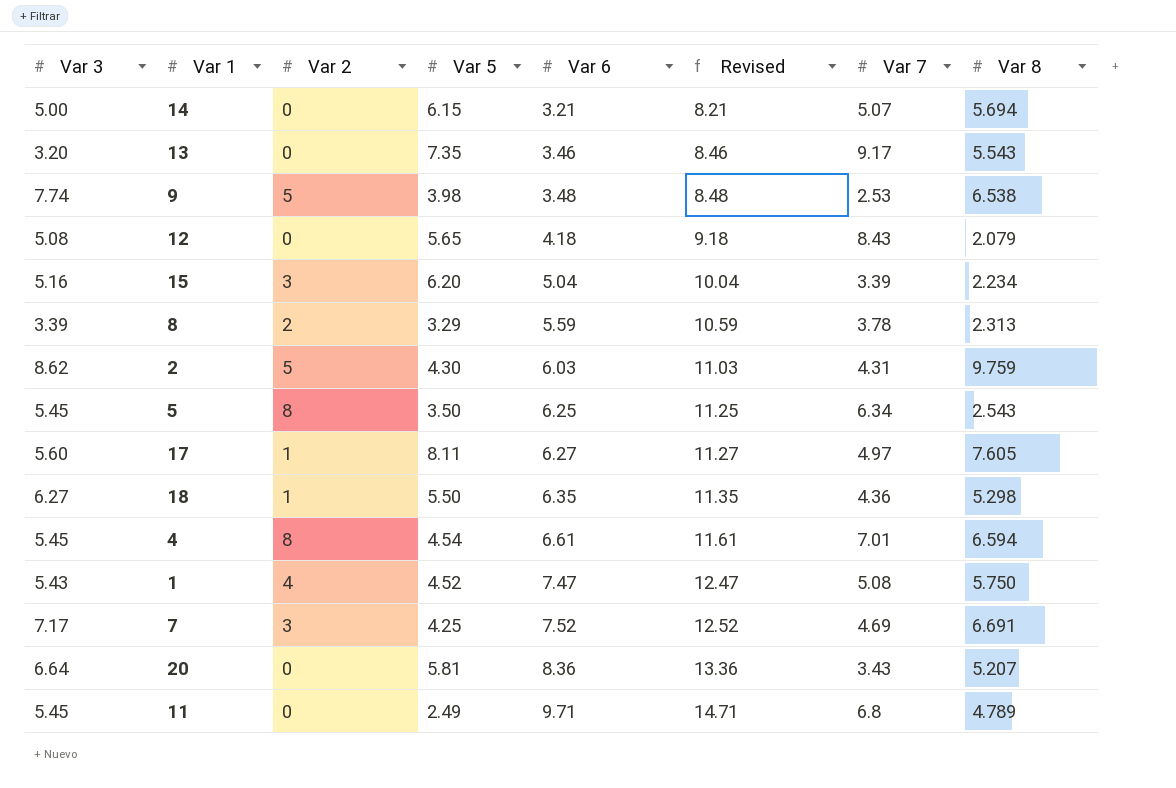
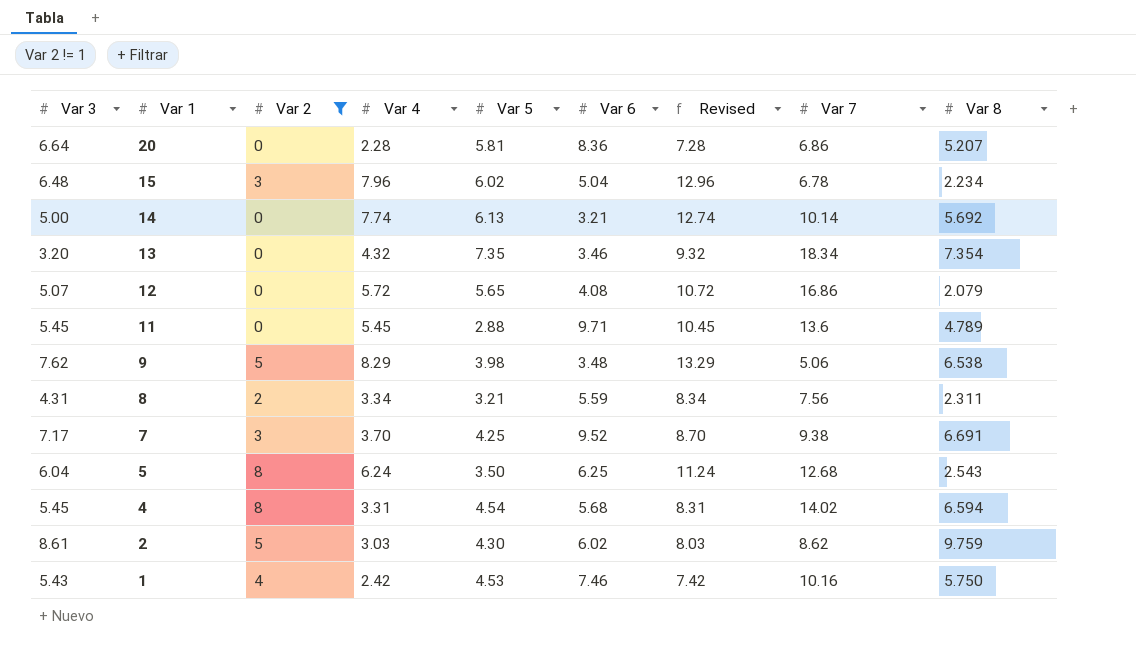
filter: none -> Var 2 != 1
row order: Var 6 ascending -> Var 1 descending
column Var 4 | position: none -> 4
column Revised | formula: [Var 6] + 5 -> [Var 4] + 5
20 | Var 7: 3.43 -> 6.86
15 | Var 3: 5.16 -> 6.48
15 | Var 5: 6.20 -> 6.02
15 | Var 7: 3.39 -> 6.78
14 | Var 5: 6.15 -> 6.13
14 | Var 7: 5.07 -> 10.14
14 | Var 8: 5.694 -> 5.692
13 | Var 7: 9.17 -> 18.34
13 | Var 8: 5.543 -> 7.354
12 | Var 3: 5.08 -> 5.07
12 | Var 6: 4.18 -> 4.08
12 | Var 7: 8.43 -> 16.86
11 | Var 5: 2.49 -> 2.88
11 | Var 7: 6.8 -> 13.6
9 | Var 3: 7.74 -> 7.62
9 | Var 7: 2.53 -> 5.06
8 | Var 3: 3.39 -> 4.31
8 | Var 5: 3.29 -> 3.21
8 | Var 7: 3.78 -> 7.56
8 | Var 8: 2.313 -> 2.311
7 | Var 6: 7.52 -> 9.52
7 | Var 7: 4.69 -> 9.38
5 | Var 3: 5.45 -> 6.04
5 | Var 7: 6.34 -> 12.68
4 | Var 6: 6.61 -> 5.68
4 | Var 7: 7.01 -> 14.02
2 | Var 3: 8.62 -> 8.61
2 | Var 6: 6.03 -> 6.02
2 | Var 7: 4.31 -> 8.62
1 | Var 5: 4.52 -> 4.53
1 | Var 6: 7.47 -> 7.46
1 | Var 7: 5.08 -> 10.16

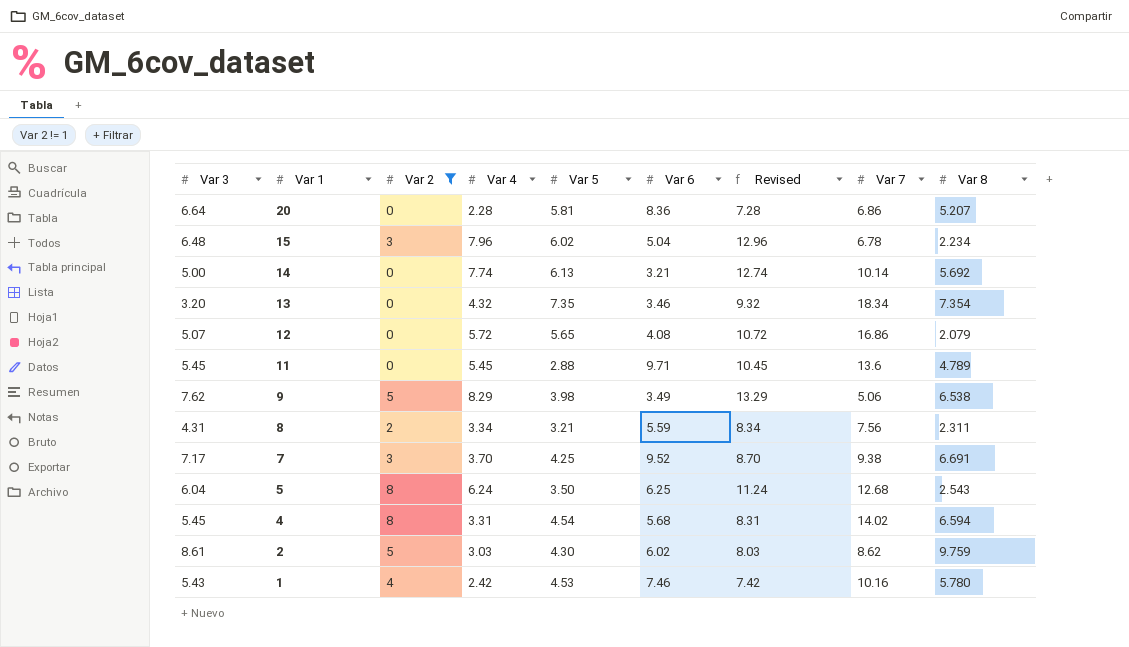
9 | Var 6: 3.48 -> 3.49
1 | Var 8: 5.750 -> 5.780

